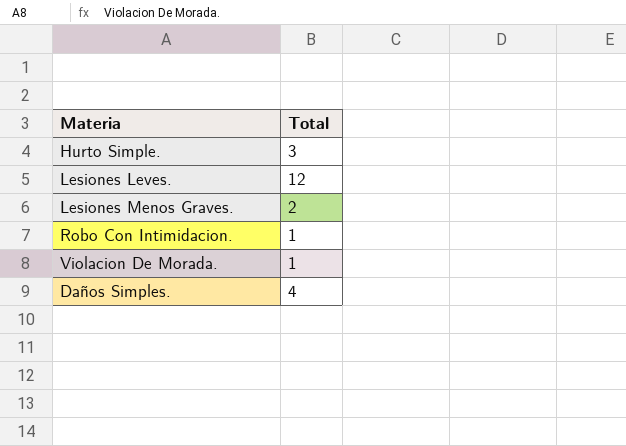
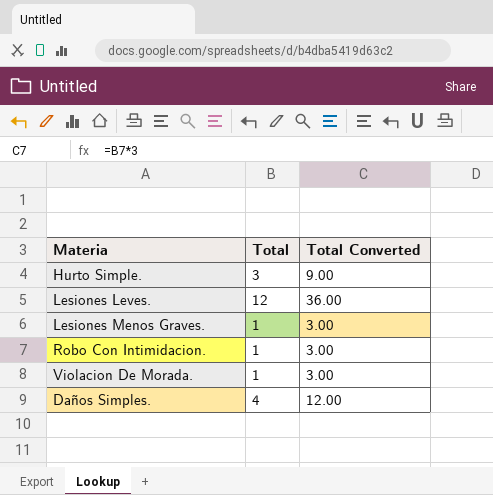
column Total Converted | formula: none -> [Total] * 3
Lesiones Menos Graves. | Total: 2 -> 1

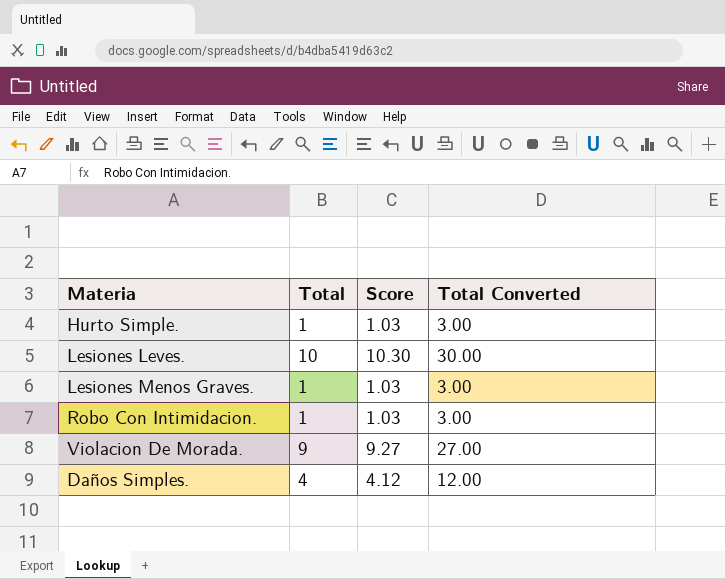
column Score | formula: none -> [Total] * 1.03
Hurto Simple. | Total: 3 -> 1
Hurto Simple. | Total Converted: 9.00 -> 3.00
Lesiones Leves. | Total: 12 -> 10
Lesiones Leves. | Total Converted: 36.00 -> 30.00
Violacion De Morada. | Total: 1 -> 9
Violacion De Morada. | Total Converted: 3.00 -> 27.00

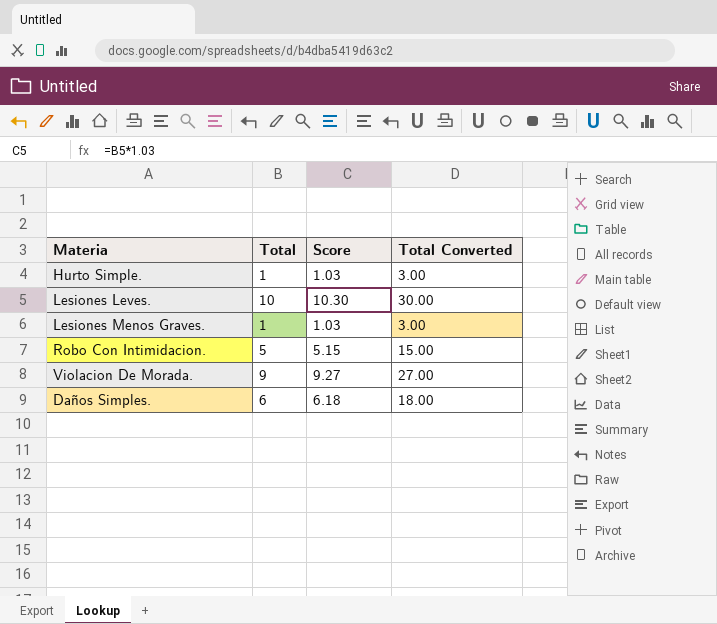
Robo Con Intimidacion. | Total: 1 -> 5
Robo Con Intimidacion. | Score: 1.03 -> 5.15
Robo Con Intimidacion. | Total Converted: 3.00 -> 15.00
Daños Simples. | Total: 4 -> 6
Daños Simples. | Score: 4.12 -> 6.18
Daños Simples. | Total Converted: 12.00 -> 18.00

